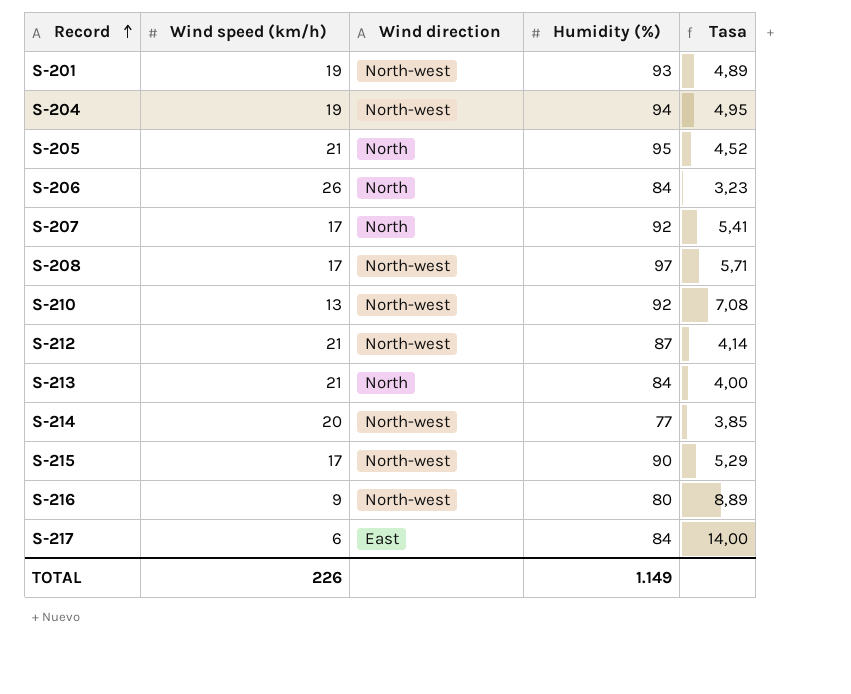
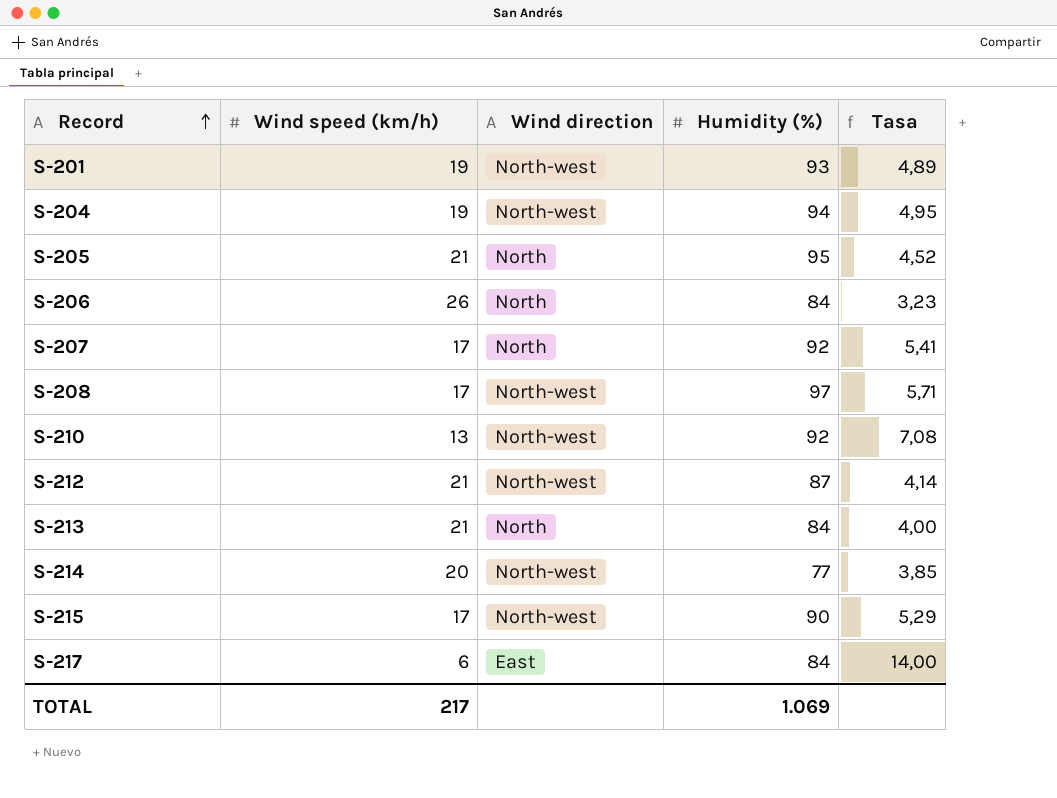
row S-216: 9 | North-west | 80 | 8,89 -> none
TOTAL | Wind speed (km/h): 226 -> 217
TOTAL | Humidity (%): 1.149 -> 1.069

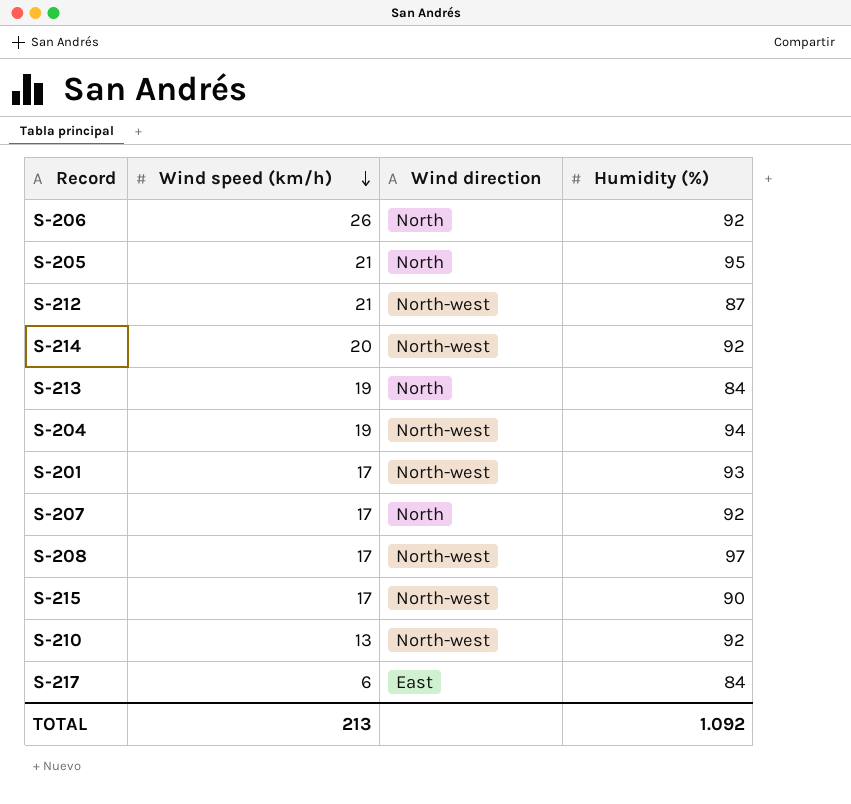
row order: Record ascending -> Wind speed (km/h) descending
column Tasa | formula: [Humidity (%)] / [Wind speed (km/h)] -> none
S-206 | Humidity (%): 84 -> 92
S-214 | Humidity (%): 77 -> 92
S-213 | Wind speed (km/h): 21 -> 19
S-201 | Wind speed (km/h): 19 -> 17
TOTAL | Wind speed (km/h): 217 -> 213
TOTAL | Humidity (%): 1.069 -> 1.092

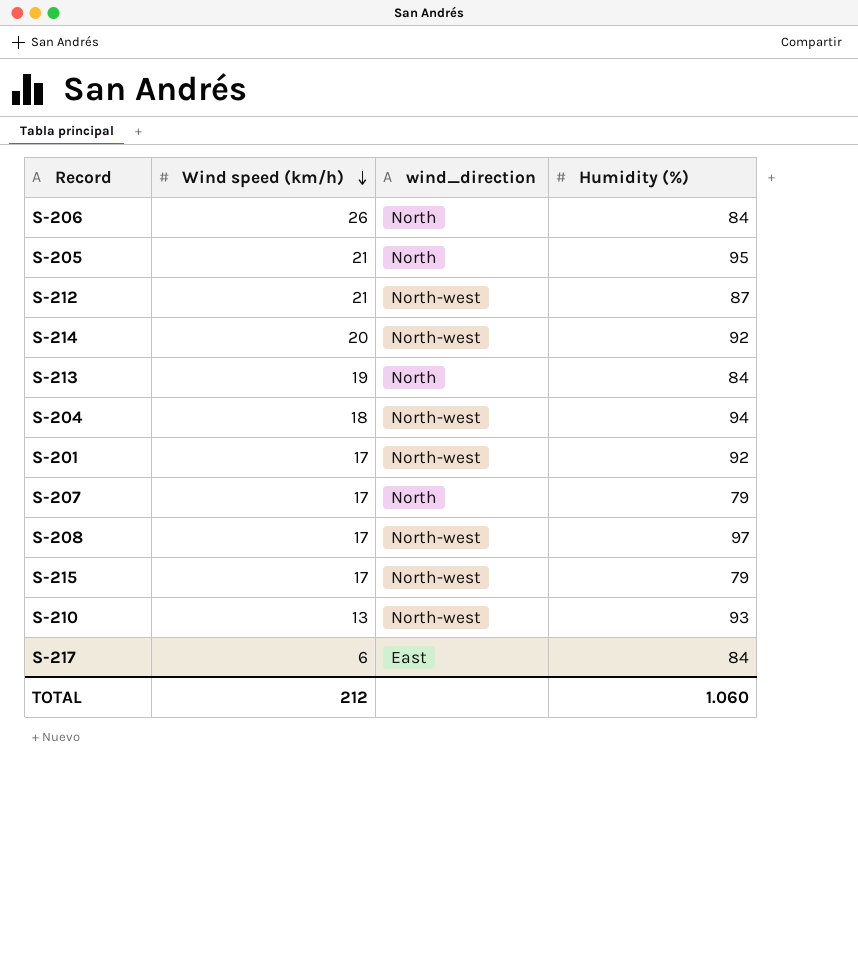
column name: Wind direction -> wind_direction
S-206 | Humidity (%): 92 -> 84
S-204 | Wind speed (km/h): 19 -> 18
S-201 | Humidity (%): 93 -> 92
S-207 | Humidity (%): 92 -> 79
S-215 | Humidity (%): 90 -> 79
S-210 | Humidity (%): 92 -> 93
TOTAL | Wind speed (km/h): 213 -> 212
TOTAL | Humidity (%): 1.092 -> 1.060

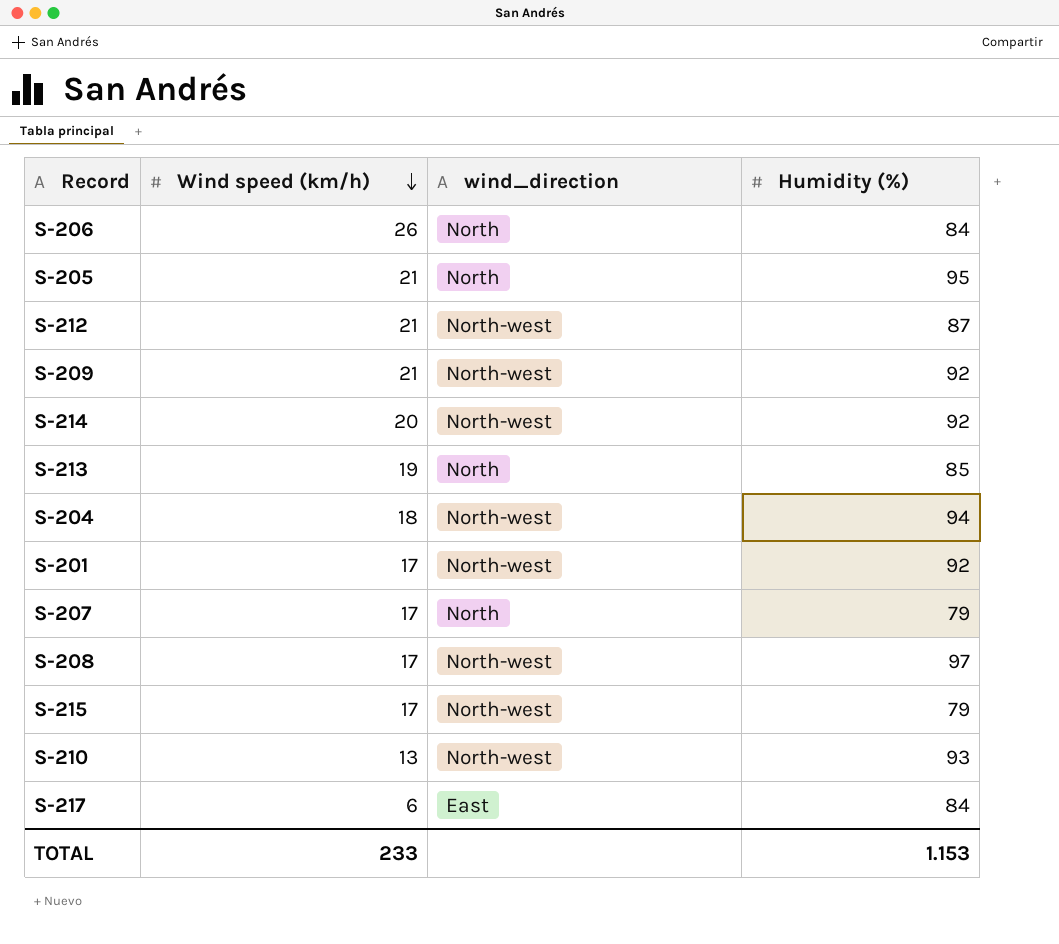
row S-209: none -> 21 | North-west | 92
S-213 | Humidity (%): 84 -> 85
TOTAL | Wind speed (km/h): 212 -> 233
TOTAL | Humidity (%): 1.060 -> 1.153

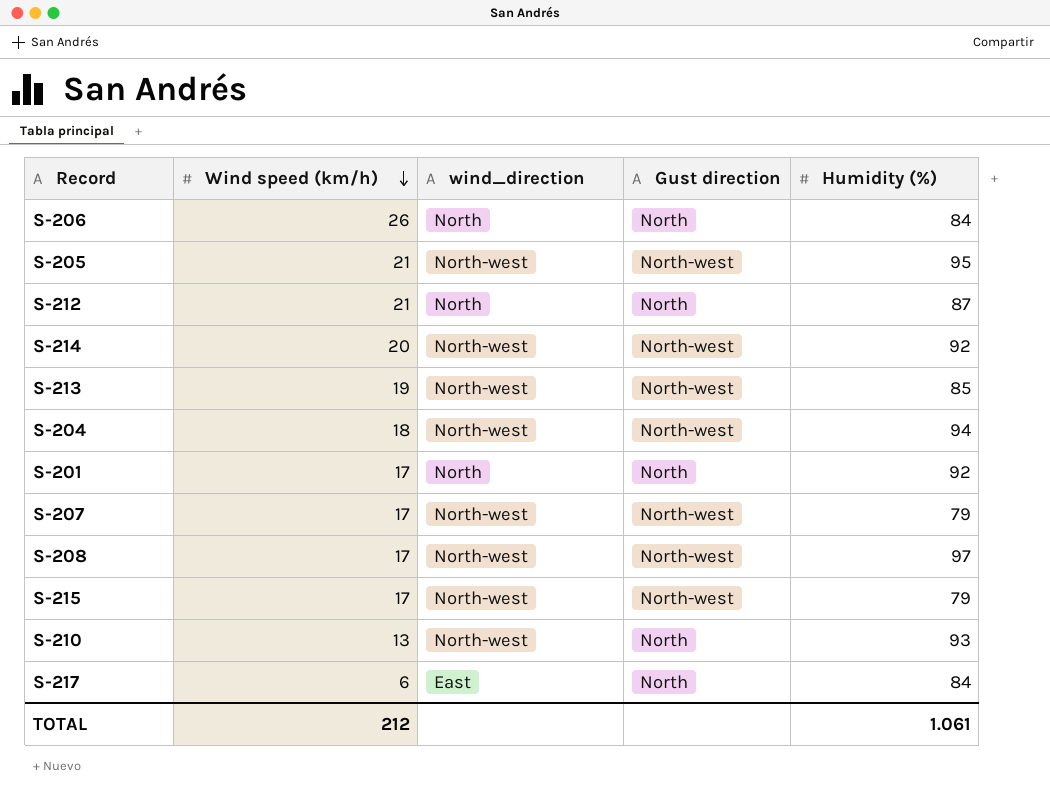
column Gust direction | position: none -> 4
row S-209: 21 | North-west | 92 -> none
S-205 | wind_direction: North -> North-west
S-212 | wind_direction: North-west -> North
S-213 | wind_direction: North -> North-west
S-201 | wind_direction: North-west -> North
S-207 | wind_direction: North -> North-west
TOTAL | Wind speed (km/h): 233 -> 212
TOTAL | Humidity (%): 1.153 -> 1.061

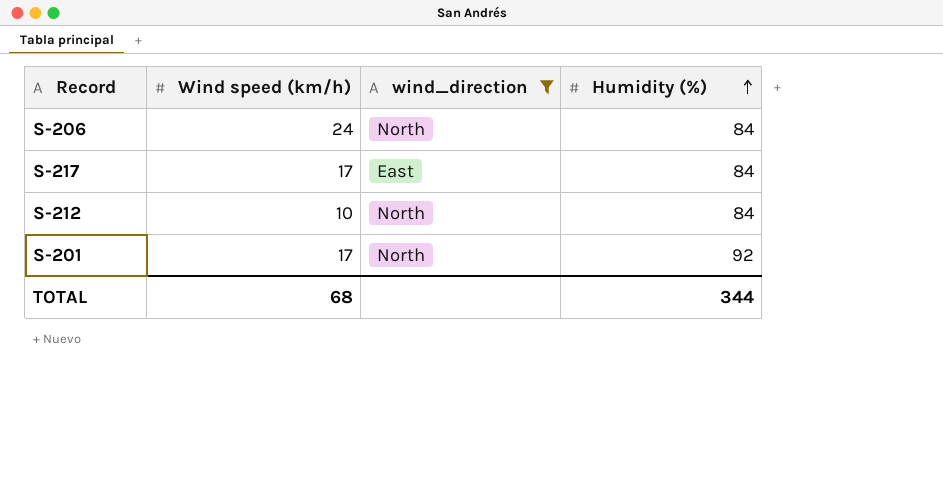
filter: none -> wind_direction != North-west
row order: Wind speed (km/h) descending -> Humidity (%) ascending
column Gust direction | position: 4 -> none
S-206 | Wind speed (km/h): 26 -> 24
S-217 | Wind speed (km/h): 6 -> 17
S-212 | Wind speed (km/h): 21 -> 10
S-212 | Humidity (%): 87 -> 84
TOTAL | Wind speed (km/h): 212 -> 68
TOTAL | Humidity (%): 1.061 -> 344

